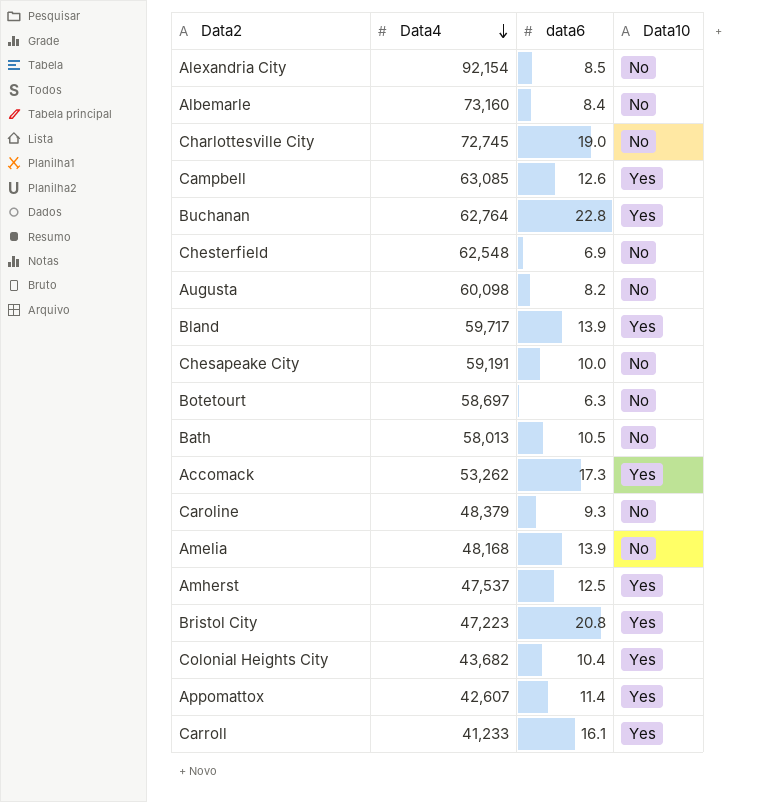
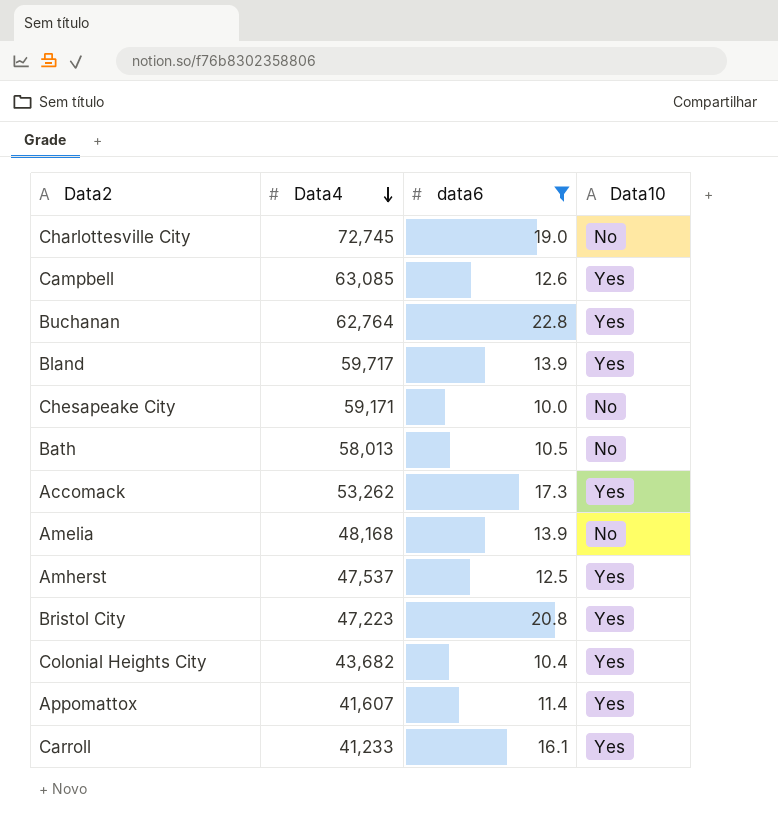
filter: none -> data6 >= 10.0
Chesapeake City | Data4: 59,191 -> 59,171
Appomattox | Data4: 42,607 -> 41,607

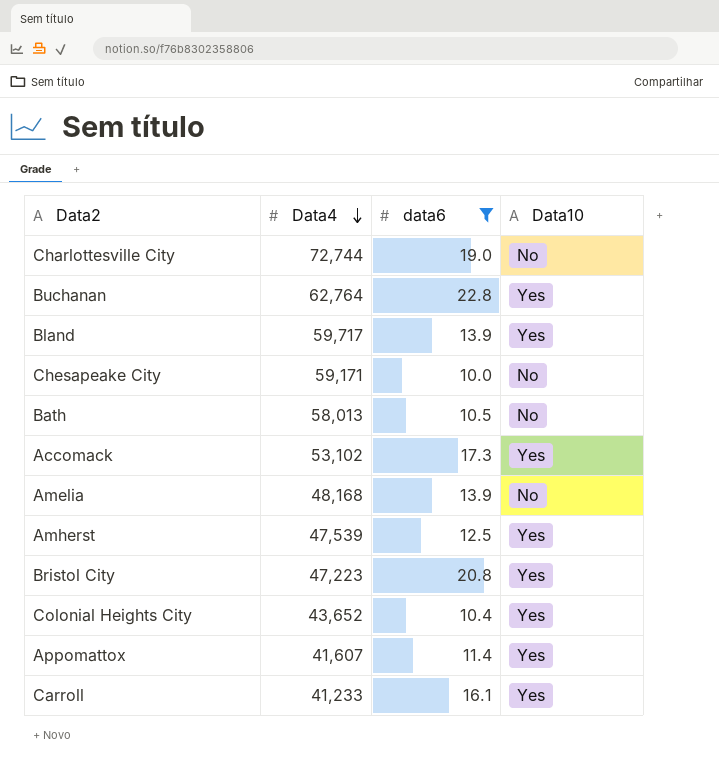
row Campbell: 63,085 | 12.6 | Yes -> none
Charlottesville City | Data4: 72,745 -> 72,744
Accomack | Data4: 53,262 -> 53,102
Amherst | Data4: 47,537 -> 47,539
Colonial Heights City | Data4: 43,682 -> 43,652

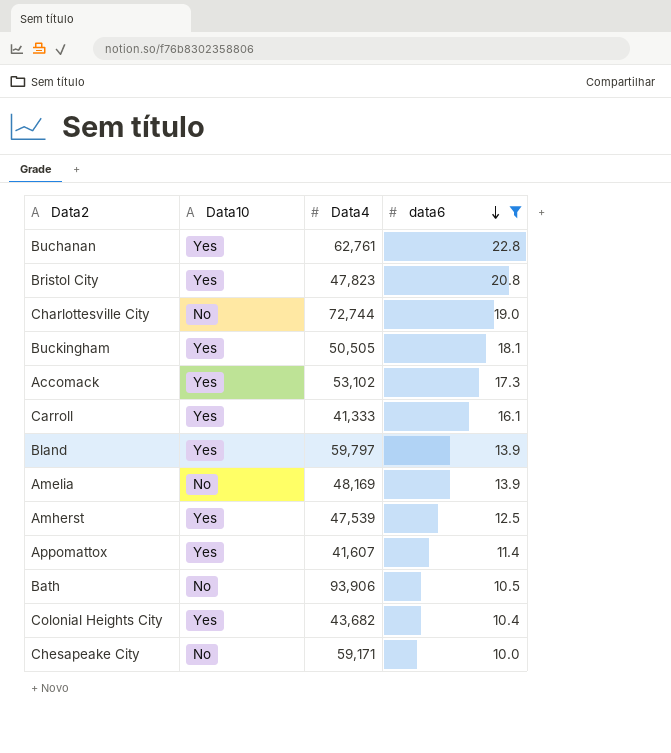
row order: Data4 descending -> data6 descending
column Data10 | position: 4 -> 2
Buchanan | Data4: 62,764 -> 62,761
Bristol City | Data4: 47,223 -> 47,823
row Buckingham: none -> Yes | 50,505 | 18.1
Carroll | Data4: 41,233 -> 41,333
Bland | Data4: 59,717 -> 59,797
Amelia | Data4: 48,168 -> 48,169
Bath | Data4: 58,013 -> 93,906
Colonial Heights City | Data4: 43,652 -> 43,682

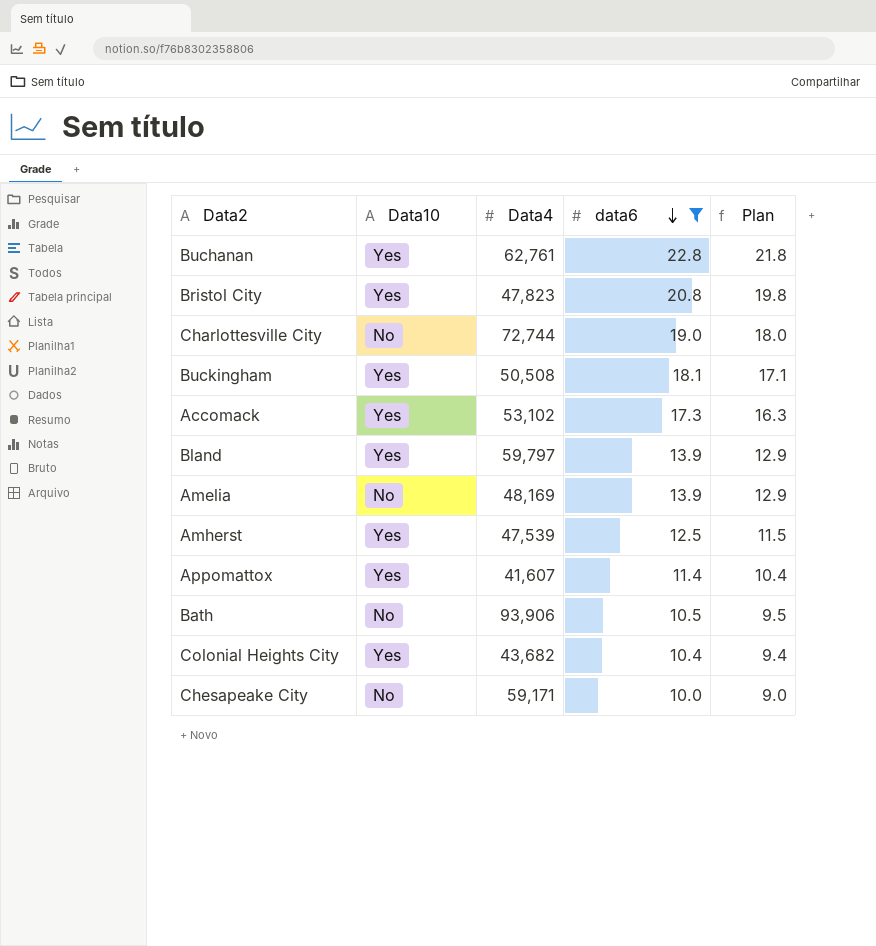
column Plan | formula: none -> [data6] - 1
row Carroll: Yes | 41,333 | 16.1 -> none
Buckingham | Data4: 50,505 -> 50,508

